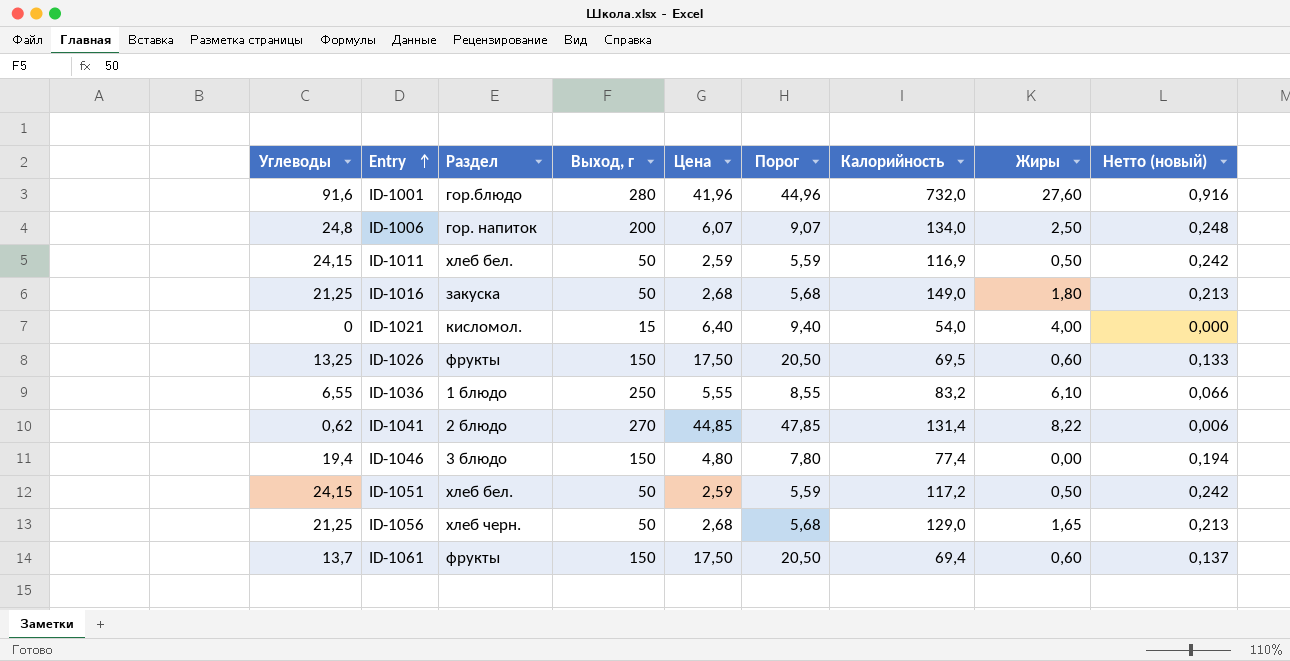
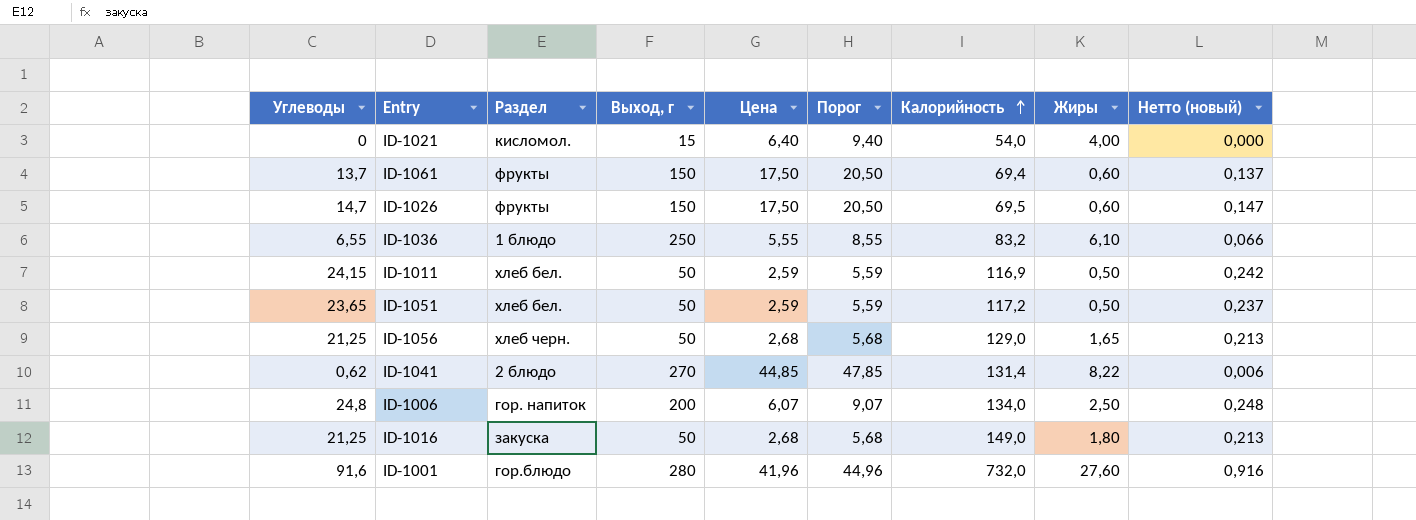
row order: Entry ascending -> Калорийность ascending
row ID-1046: 19,4 | 3 блюдо | 150 | 4,80 | 7,80 | 77,4 | 0,00 | 0,194 -> none
ID-1026 | Углеводы: 13,25 -> 14,7
ID-1026 | Нетто (новый): 0,133 -> 0,147
ID-1051 | Углеводы: 24,15 -> 23,65
ID-1051 | Нетто (новый): 0,242 -> 0,237

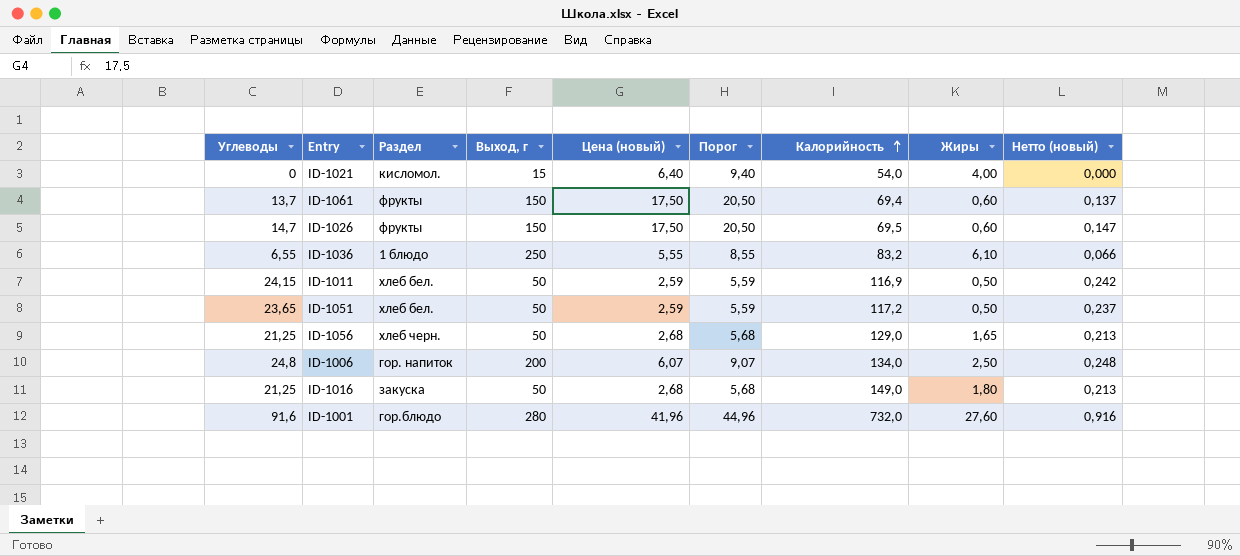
column name: Цена -> Цена (новый)
row ID-1041: 0,62 | 2 блюдо | 270 | 44,85 | 47,85 | 131,4 | 8,22 | 0,006 -> none

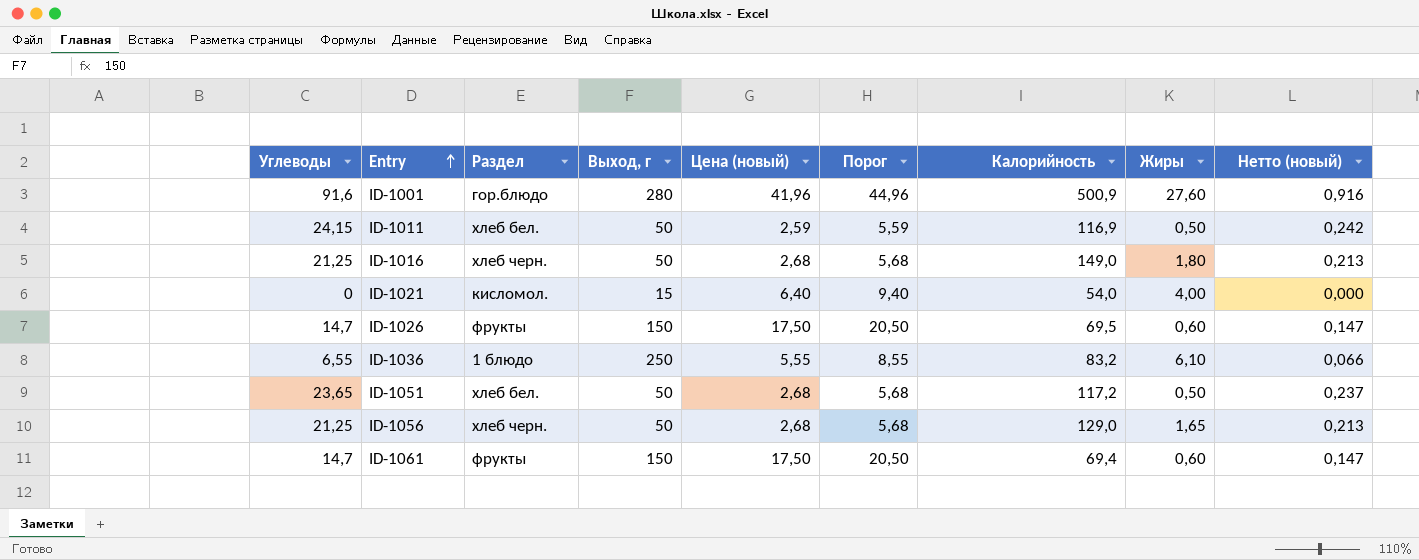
row order: Калорийность ascending -> Entry ascending
row ID-1006: 24,8 | гор. напиток | 200 | 6,07 | 9,07 | 134,0 | 2,50 | 0,248 -> none
ID-1001 | Калорийность: 732,0 -> 500,9
ID-1016 | Раздел: закуска -> хлеб черн.
ID-1051 | Цена (новый): 2,59 -> 2,68
ID-1051 | Порог: 5,59 -> 5,68
ID-1061 | Углеводы: 13,7 -> 14,7
ID-1061 | Нетто (новый): 0,137 -> 0,147

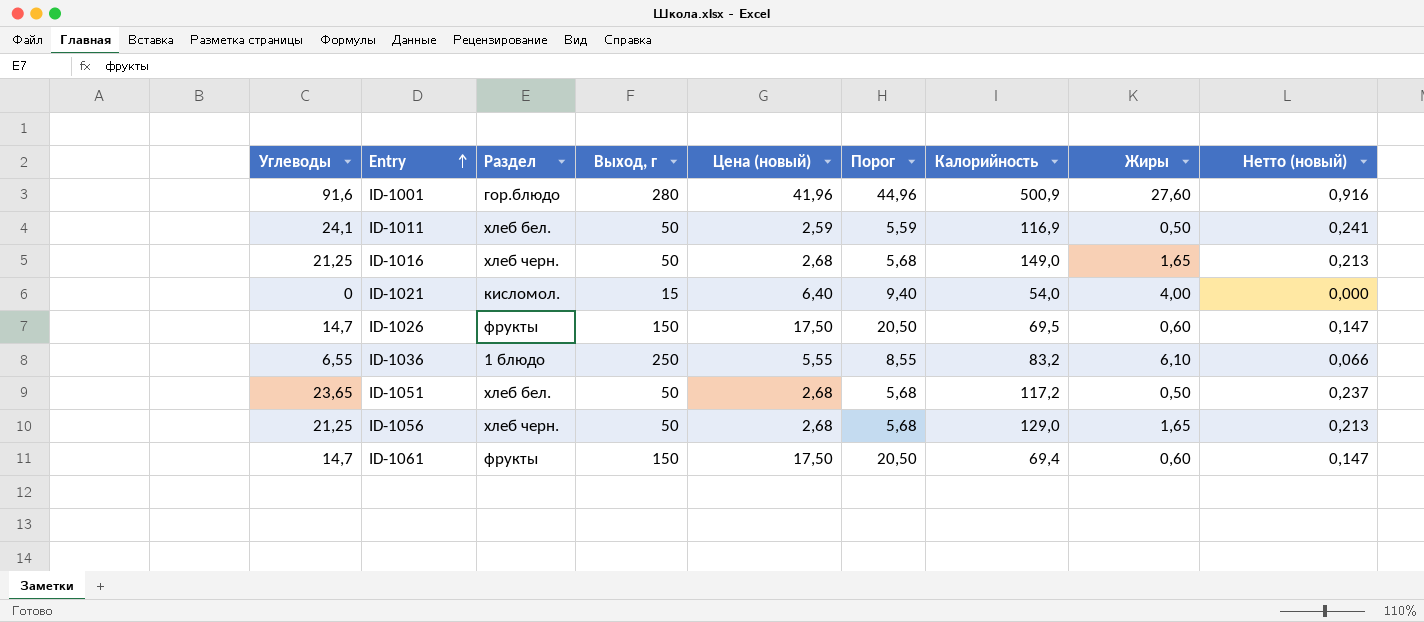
ID-1011 | Углеводы: 24,15 -> 24,1
ID-1011 | Нетто (новый): 0,242 -> 0,241
ID-1016 | Жиры: 1,80 -> 1,65

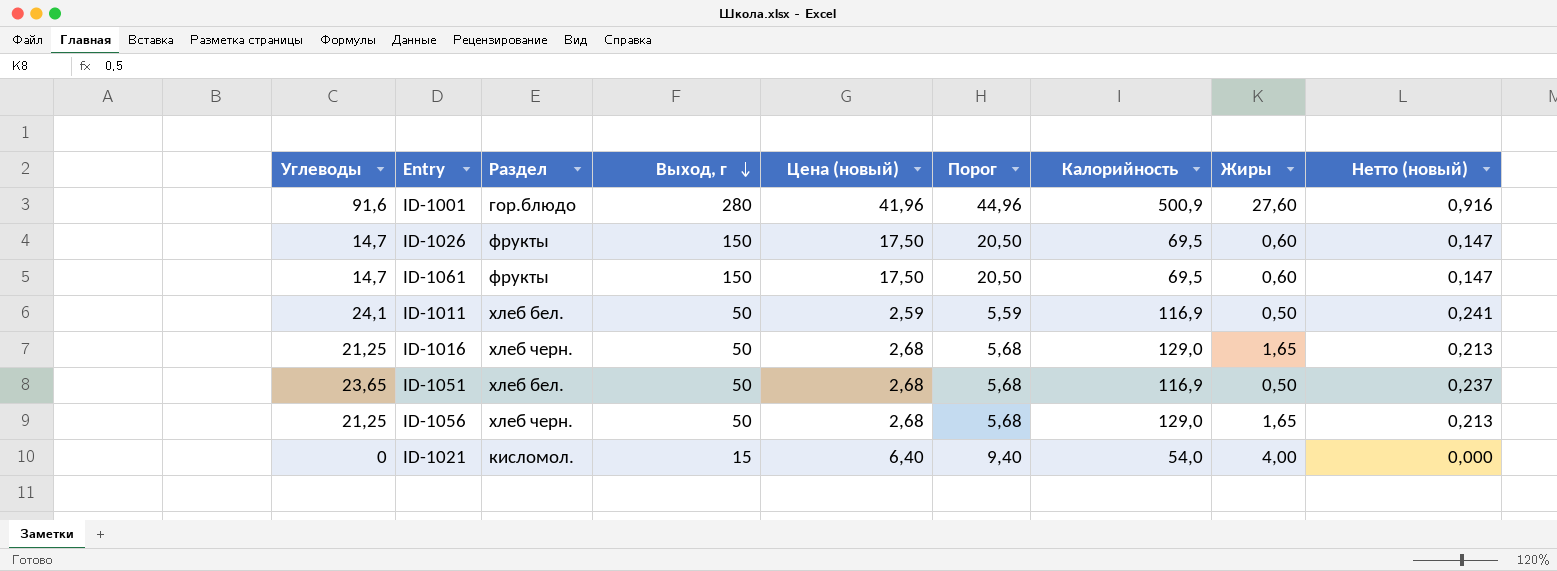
row order: Entry ascending -> Выход, г descending
row ID-1036: 6,55 | 1 блюдо | 250 | 5,55 | 8,55 | 83,2 | 6,10 | 0,066 -> none
ID-1061 | Калорийность: 69,4 -> 69,5
ID-1016 | Калорийность: 149,0 -> 129,0
ID-1051 | Калорийность: 117,2 -> 116,9

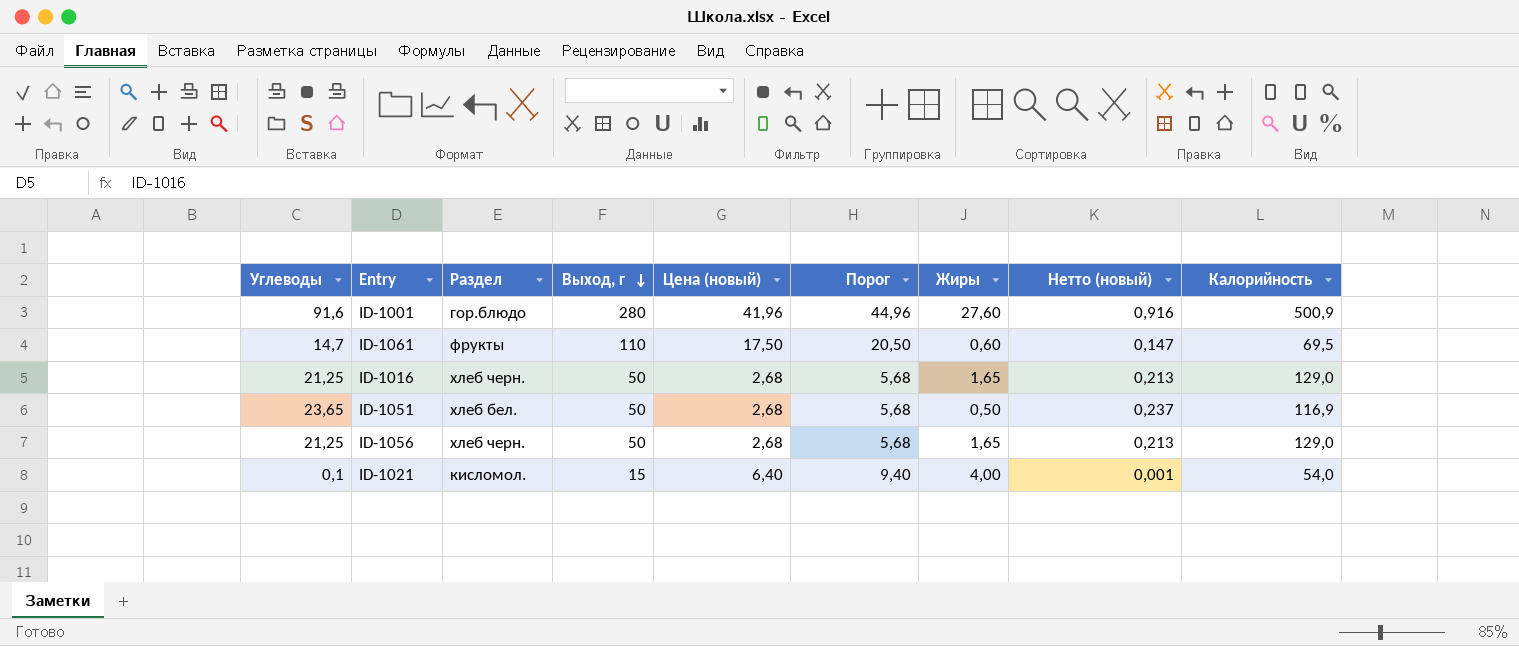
column Калорийность | position: 7 -> 9
row ID-1026: 14,7 | фрукты | 150 | 17,50 | 20,50 | 69,5 | 0,60 | 0,147 -> none
row ID-1011: 24,1 | хлеб бел. | 50 | 2,59 | 5,59 | 116,9 | 0,50 | 0,241 -> none
ID-1061 | Выход, г: 150 -> 110
ID-1021 | Углеводы: 0 -> 0,1
ID-1021 | Нетто (новый): 0,000 -> 0,001

